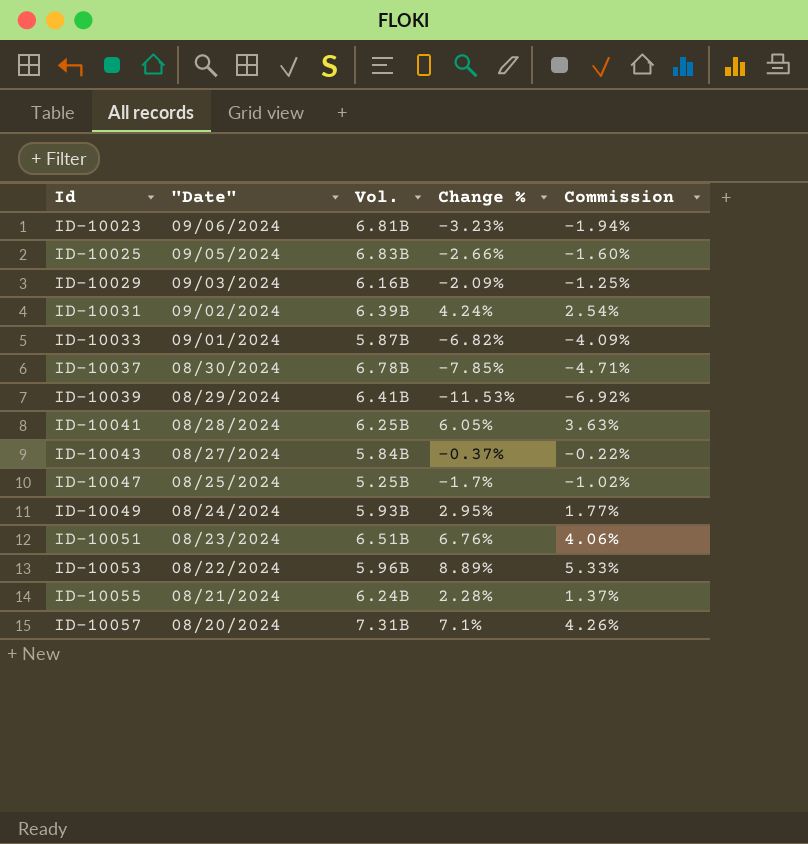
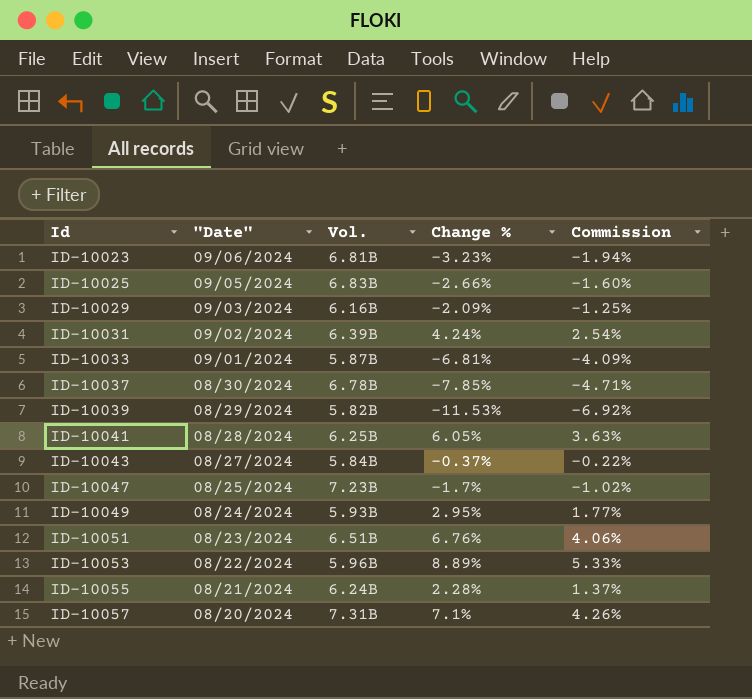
ID-10033 | Change %: -6.82% -> -6.81%
ID-10039 | Vol.: 6.41B -> 5.82B
ID-10047 | Vol.: 5.25B -> 7.23B

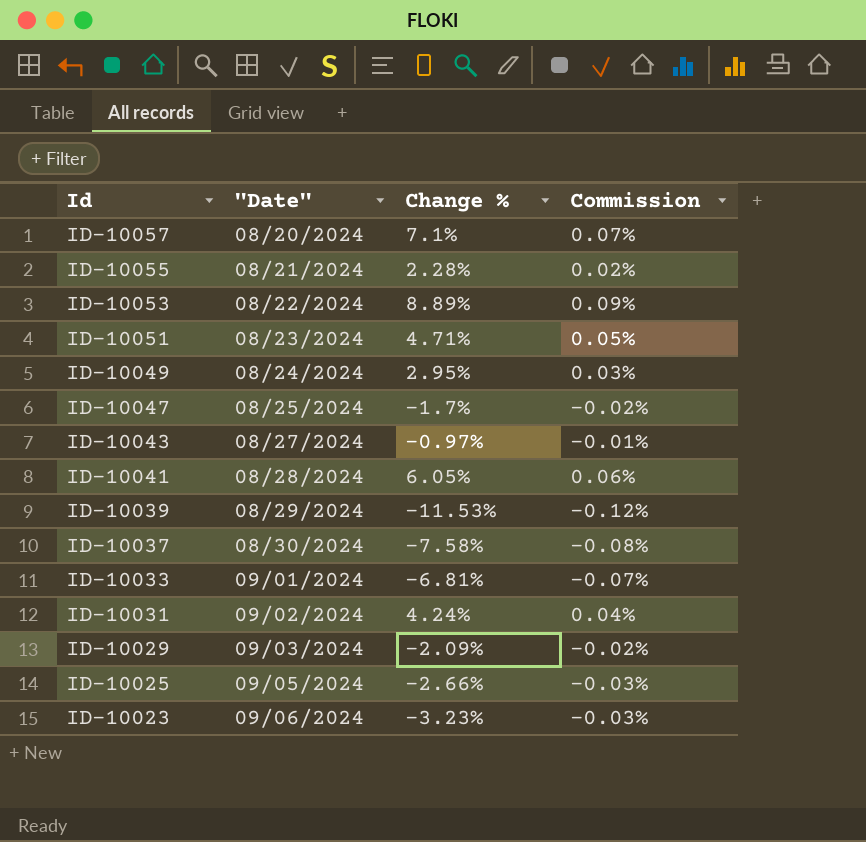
row order: Id ascending -> Id descending
column Vol. | position: 3 -> none
column Commission | formula: [Change %] * 0.6 -> [Change %] * 0.01
ID-10051 | Change %: 6.76% -> 4.71%
ID-10043 | Change %: -0.37% -> -0.97%
ID-10037 | Change %: -7.85% -> -7.58%

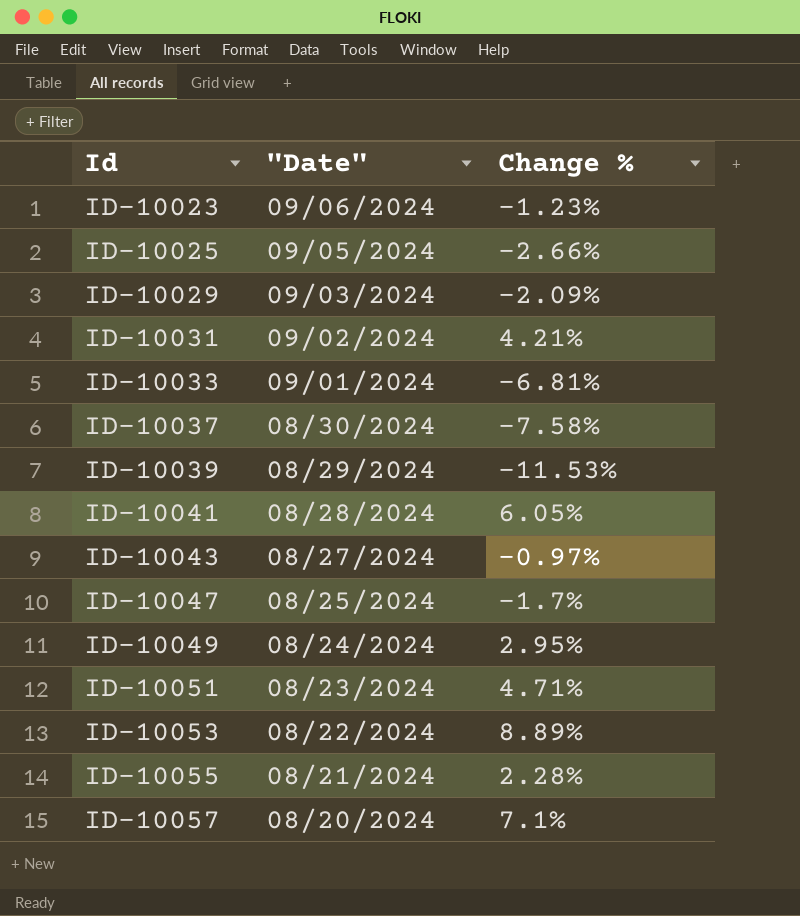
row order: Id descending -> Id ascending
column Commission | formula: [Change %] * 0.01 -> none
ID-10023 | Change %: -3.23% -> -1.23%
ID-10031 | Change %: 4.24% -> 4.21%

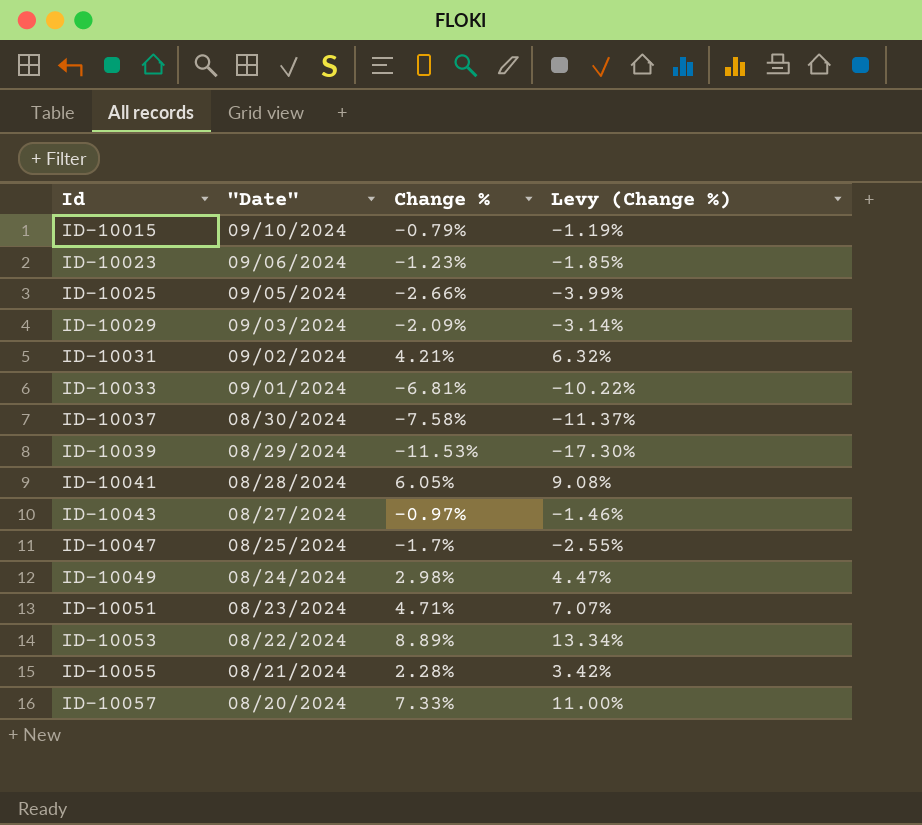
column Levy (Change %) | formula: none -> [Change %] * 1.5
row ID-10015: none -> 09/10/2024 | -0.79% | -1.19%
ID-10049 | Change %: 2.95% -> 2.98%
ID-10057 | Change %: 7.1% -> 7.33%

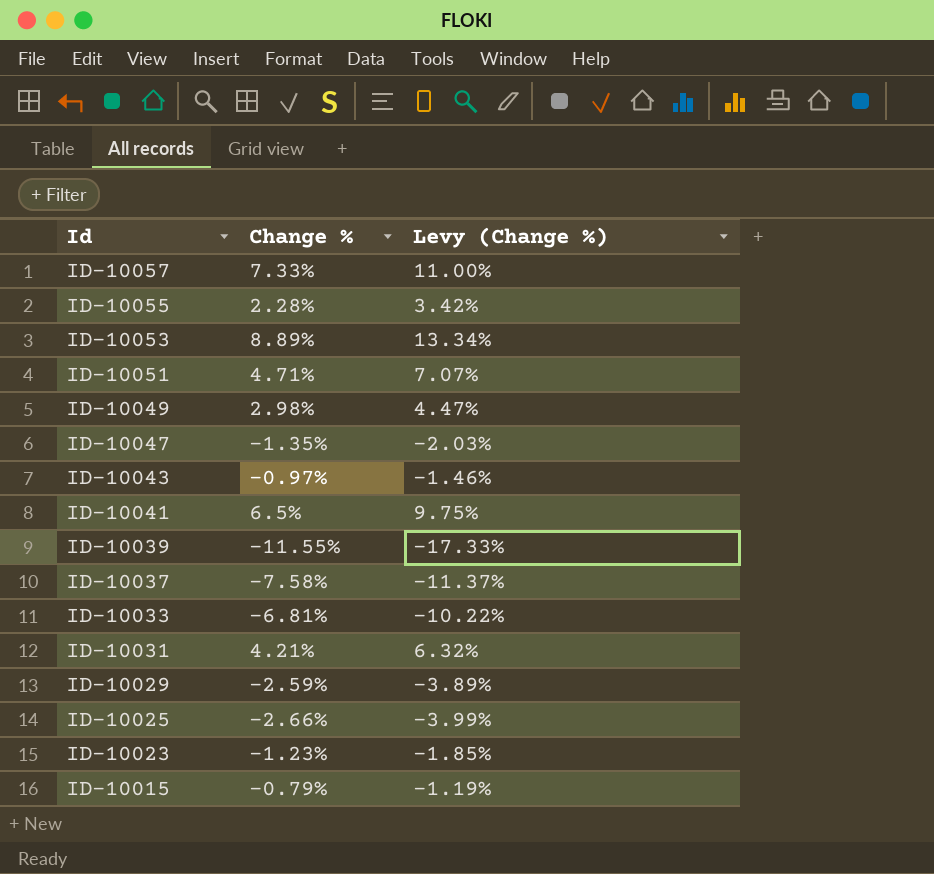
row order: Id ascending -> Id descending
column "Date" | position: 2 -> none
ID-10047 | Change %: -1.7% -> -1.35%
ID-10047 | Levy (Change %): -2.55% -> -2.03%
ID-10041 | Change %: 6.05% -> 6.5%
ID-10041 | Levy (Change %): 9.08% -> 9.75%
ID-10039 | Change %: -11.53% -> -11.55%
ID-10039 | Levy (Change %): -17.30% -> -17.33%
ID-10029 | Change %: -2.09% -> -2.59%
ID-10029 | Levy (Change %): -3.14% -> -3.89%

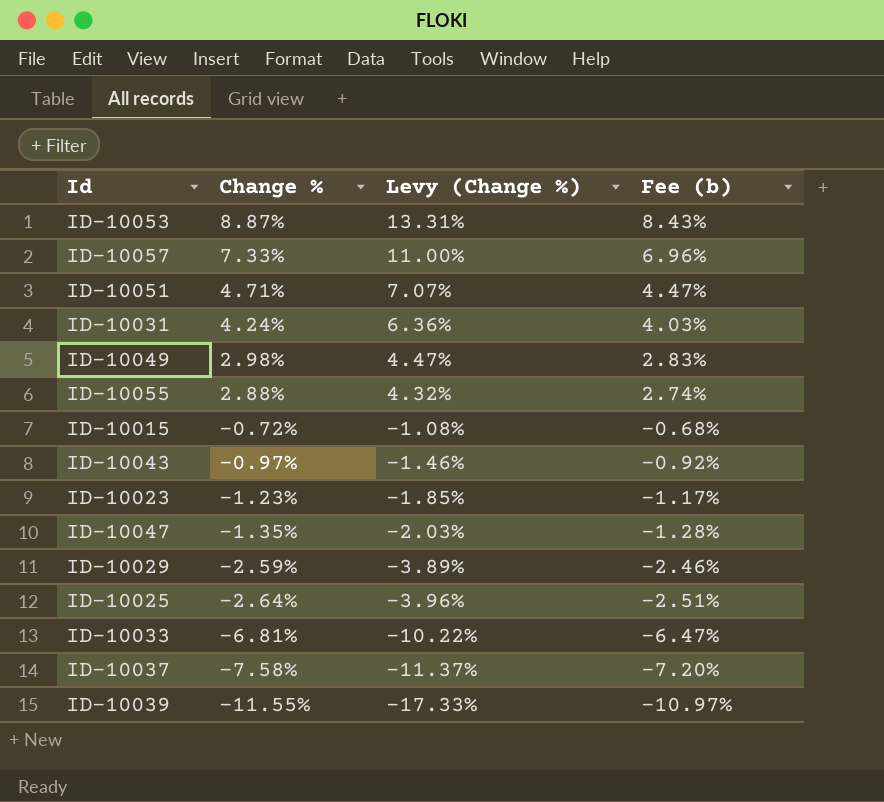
row order: Id descending -> Change % descending
column Fee (b) | formula: none -> [Change %] * 0.95
row ID-10041: 6.5% | 9.75% -> none
ID-10053 | Change %: 8.89% -> 8.87%
ID-10053 | Levy (Change %): 13.34% -> 13.31%
ID-10031 | Change %: 4.21% -> 4.24%
ID-10031 | Levy (Change %): 6.32% -> 6.36%
ID-10055 | Change %: 2.28% -> 2.88%
ID-10055 | Levy (Change %): 3.42% -> 4.32%
ID-10015 | Change %: -0.79% -> -0.72%
ID-10015 | Levy (Change %): -1.19% -> -1.08%
ID-10025 | Change %: -2.66% -> -2.64%
ID-10025 | Levy (Change %): -3.99% -> -3.96%

